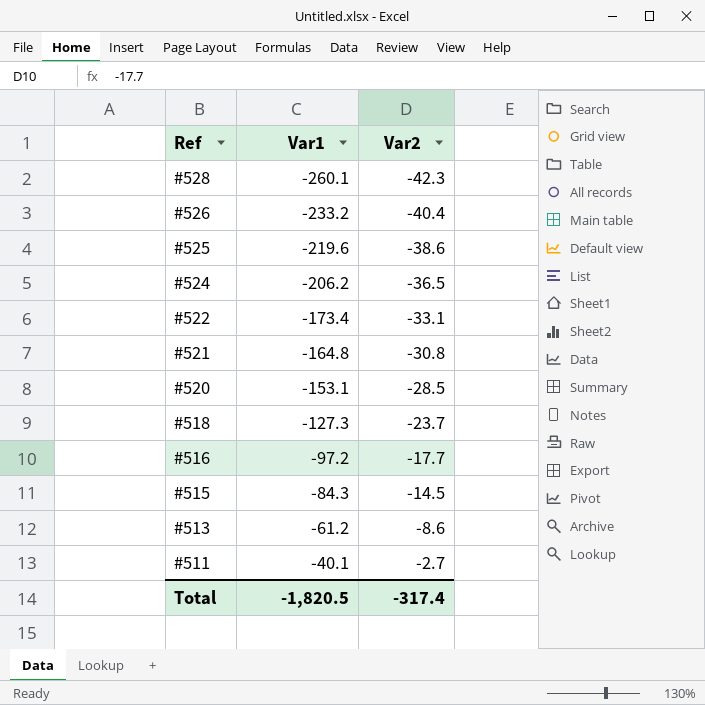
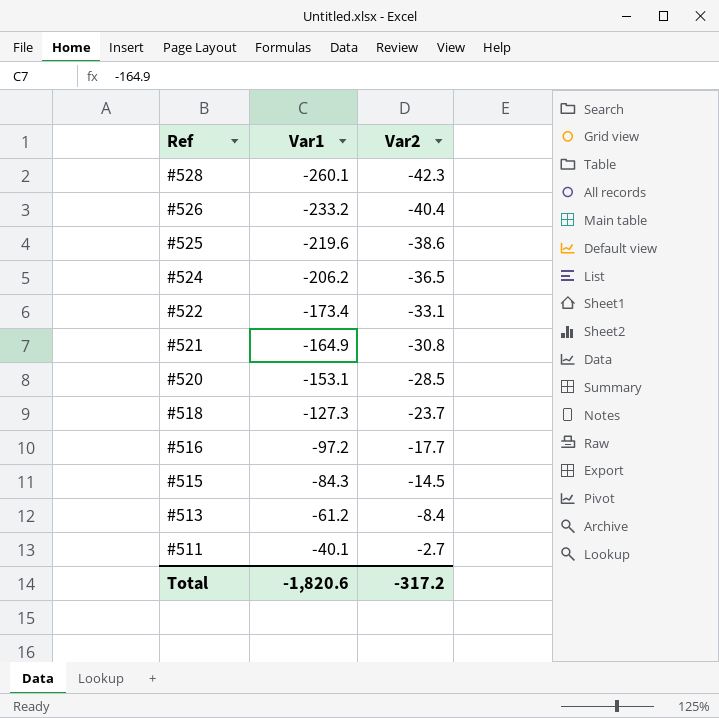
#521 | Var1: -164.8 -> -164.9
#513 | Var2: -8.6 -> -8.4
Total | Var1: -1,820.5 -> -1,820.6
Total | Var2: -317.4 -> -317.2

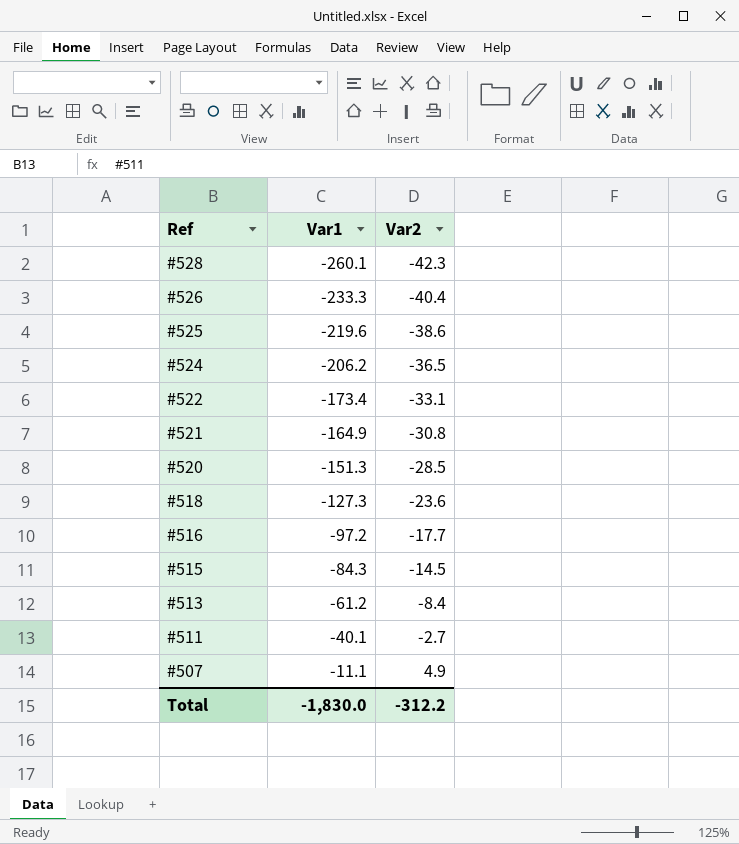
#526 | Var1: -233.2 -> -233.3
#520 | Var1: -153.1 -> -151.3
#518 | Var2: -23.7 -> -23.6
row #507: none -> -11.1 | 4.9
Total | Var1: -1,820.6 -> -1,830.0
Total | Var2: -317.2 -> -312.2

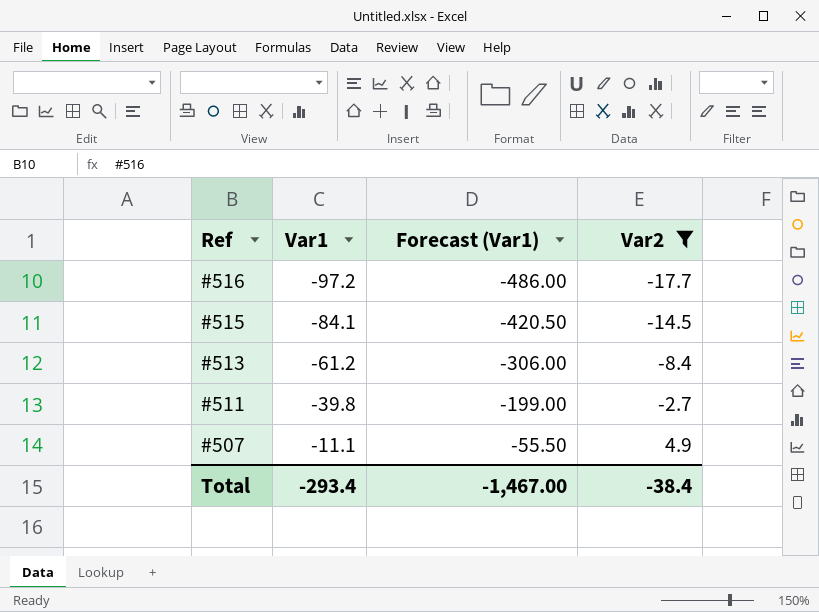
filter: none -> Var2 >= -17.7
column Forecast (Var1) | formula: none -> [Var1] * 5
#515 | Var1: -84.3 -> -84.1
#511 | Var1: -40.1 -> -39.8
Total | Var1: -1,830.0 -> -293.4
Total | Var2: -312.2 -> -38.4

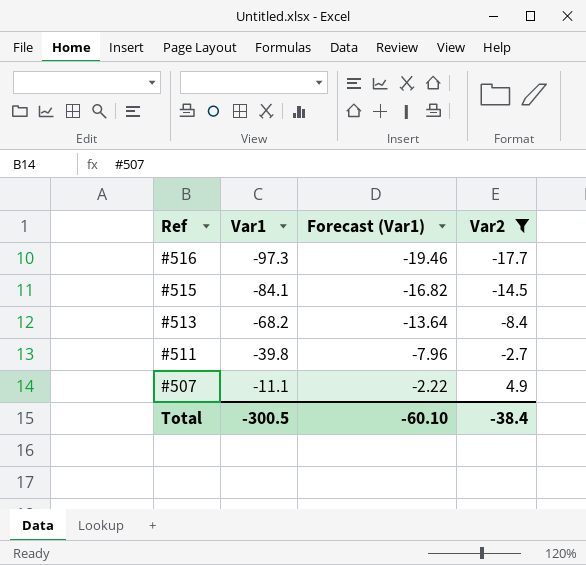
column Forecast (Var1) | formula: [Var1] * 5 -> [Var1] * 0.2
#516 | Var1: -97.2 -> -97.3
#513 | Var1: -61.2 -> -68.2
Total | Var1: -293.4 -> -300.5
Total | Forecast (Var1): -1,467.00 -> -60.10

